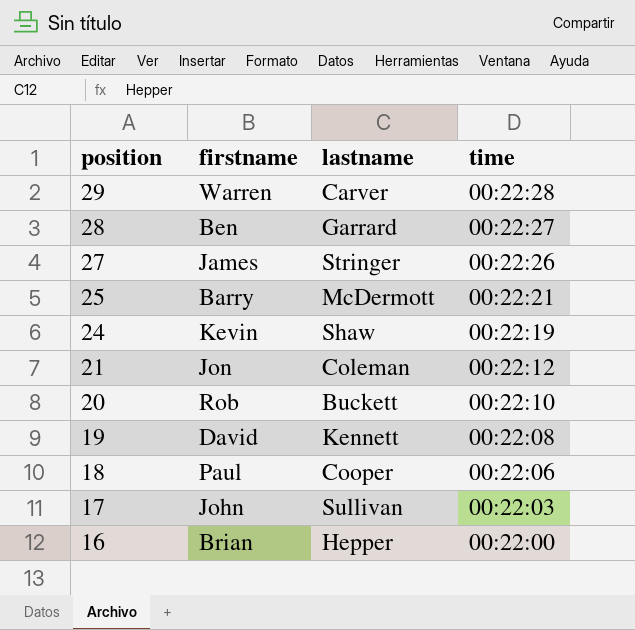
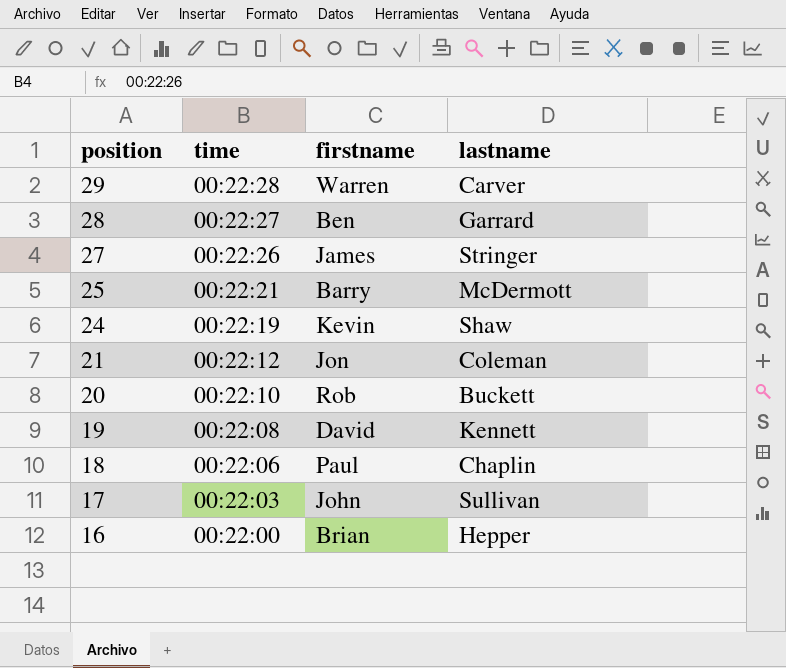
column time | position: 4 -> 2
18 | lastname: Cooper -> Chaplin

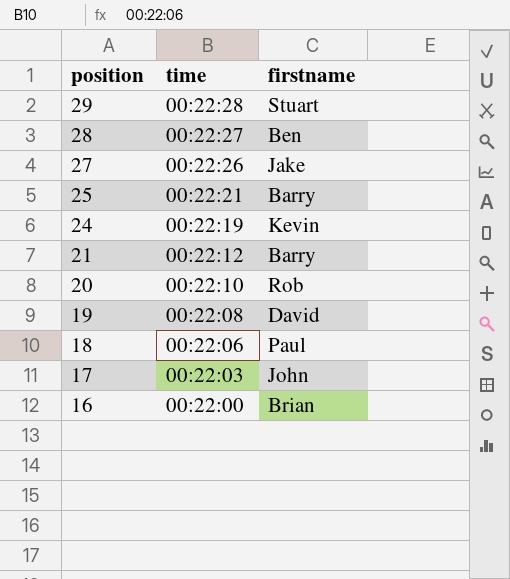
column lastname | position: 4 -> none
29 | firstname: Warren -> Stuart
27 | firstname: James -> Jake
21 | firstname: Jon -> Barry

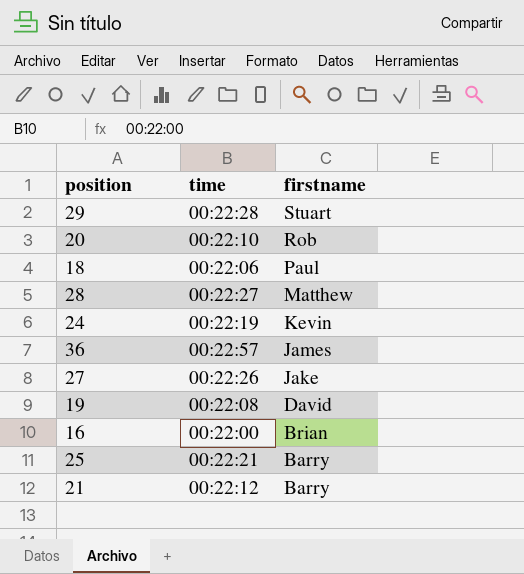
row order: position descending -> firstname descending
row 17: 00:22:03 | John -> none
28 | firstname: Ben -> Matthew
row 36: none -> 00:22:57 | James

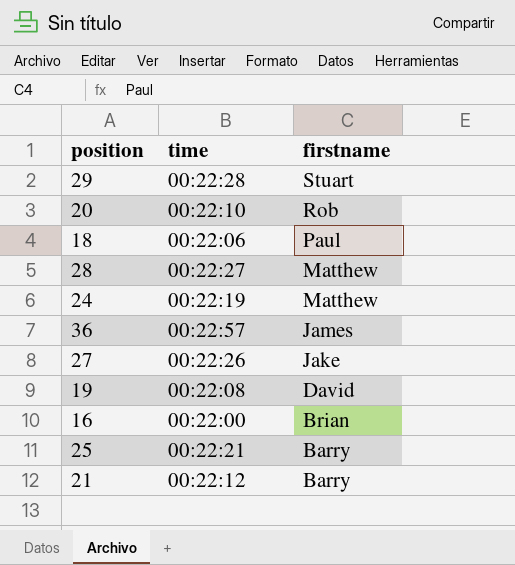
24 | firstname: Kevin -> Matthew

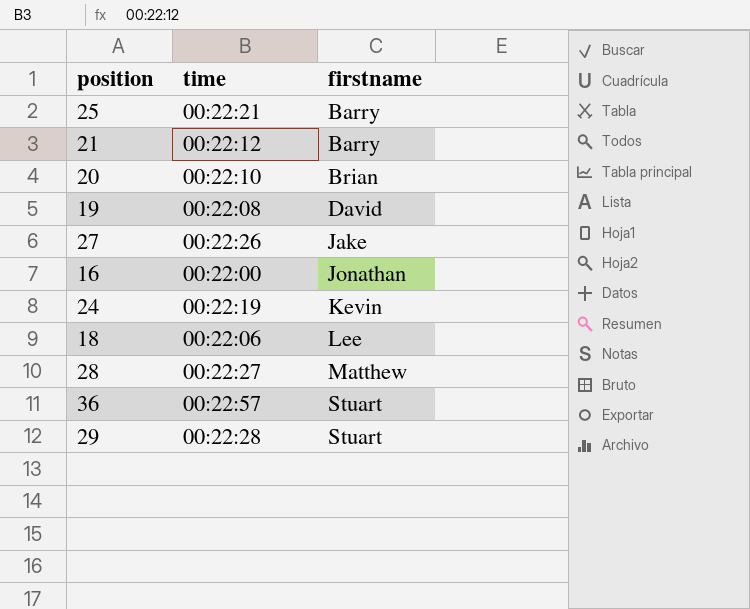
row order: firstname descending -> firstname ascending
20 | firstname: Rob -> Brian
16 | firstname: Brian -> Jonathan
24 | firstname: Matthew -> Kevin
18 | firstname: Paul -> Lee
36 | firstname: James -> Stuart

